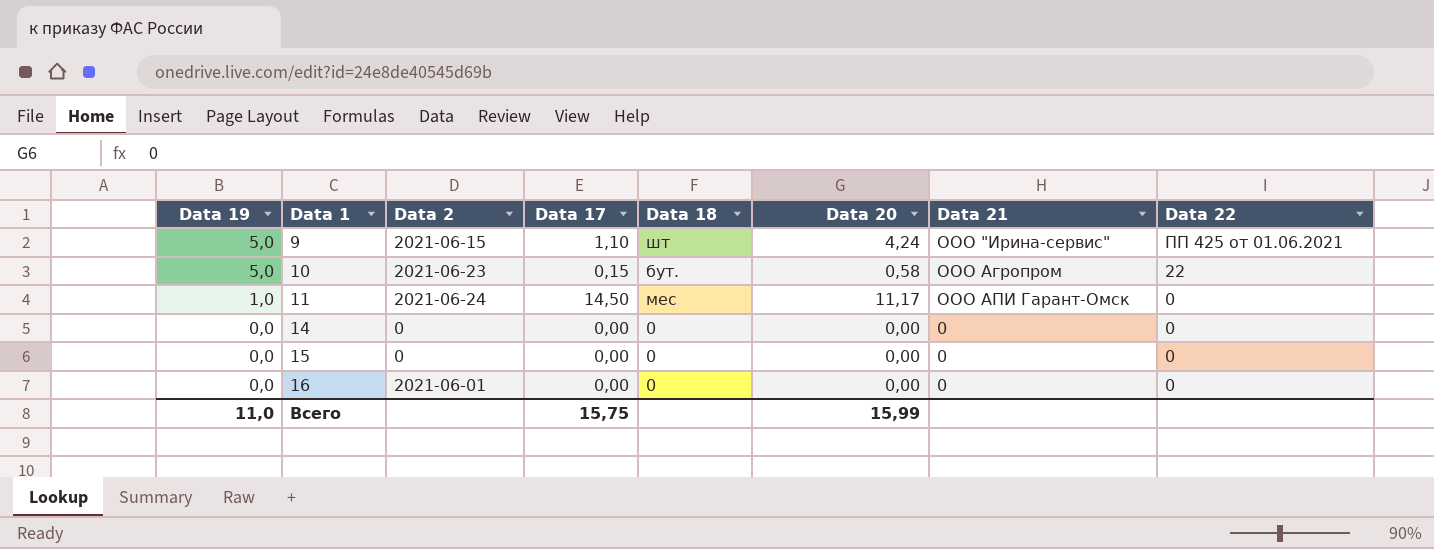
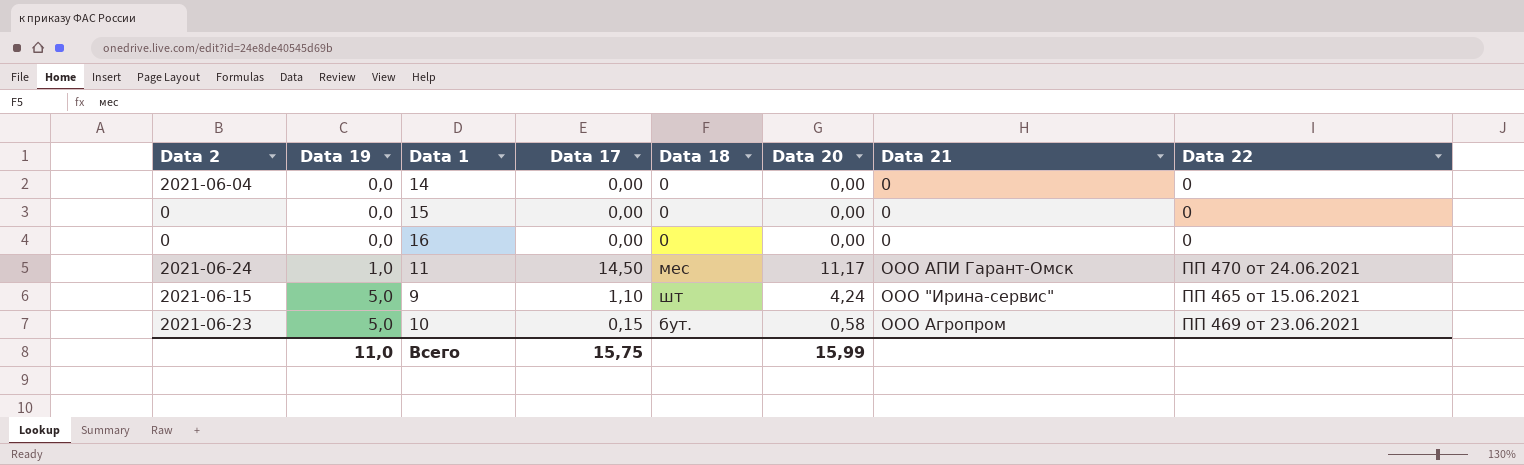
row order: Data 19 descending -> Data 19 ascending
column Data 2 | position: 3 -> 1
14 | Data 2: 0 -> 2021-06-04
16 | Data 2: 2021-06-01 -> 0
11 | Data 22: 0 -> ПП 470 от 24.06.2021
9 | Data 22: ПП 425 от 01.06.2021 -> ПП 465 от 15.06.2021
10 | Data 22: 22 -> ПП 469 от 23.06.2021

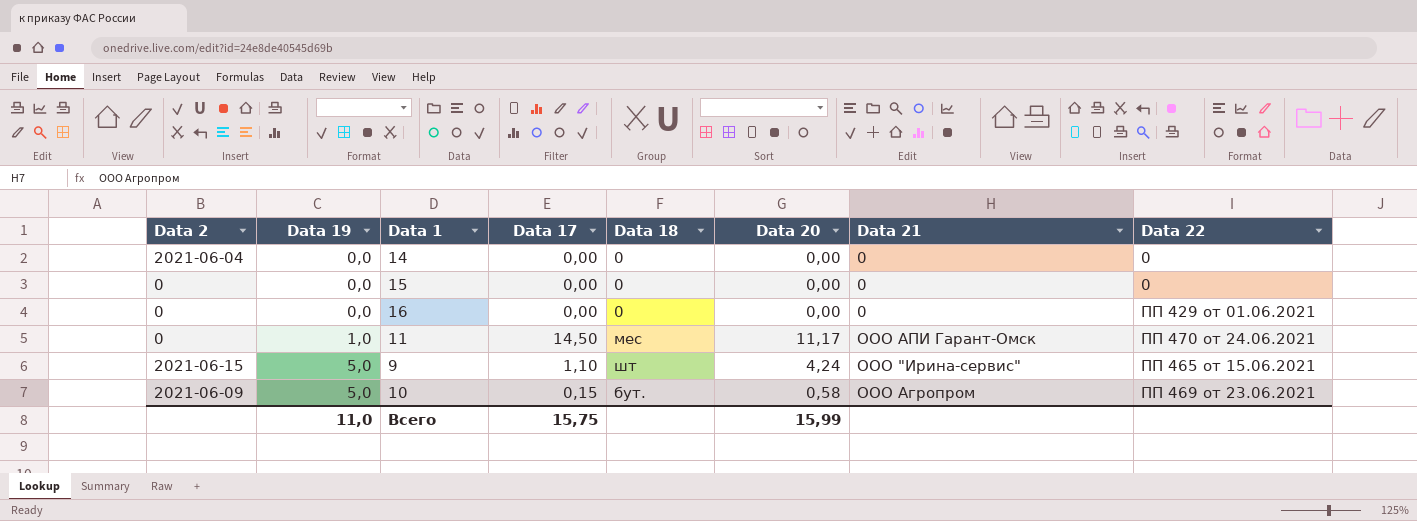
16 | Data 22: 0 -> ПП 429 от 01.06.2021
11 | Data 2: 2021-06-24 -> 0
10 | Data 2: 2021-06-23 -> 2021-06-09

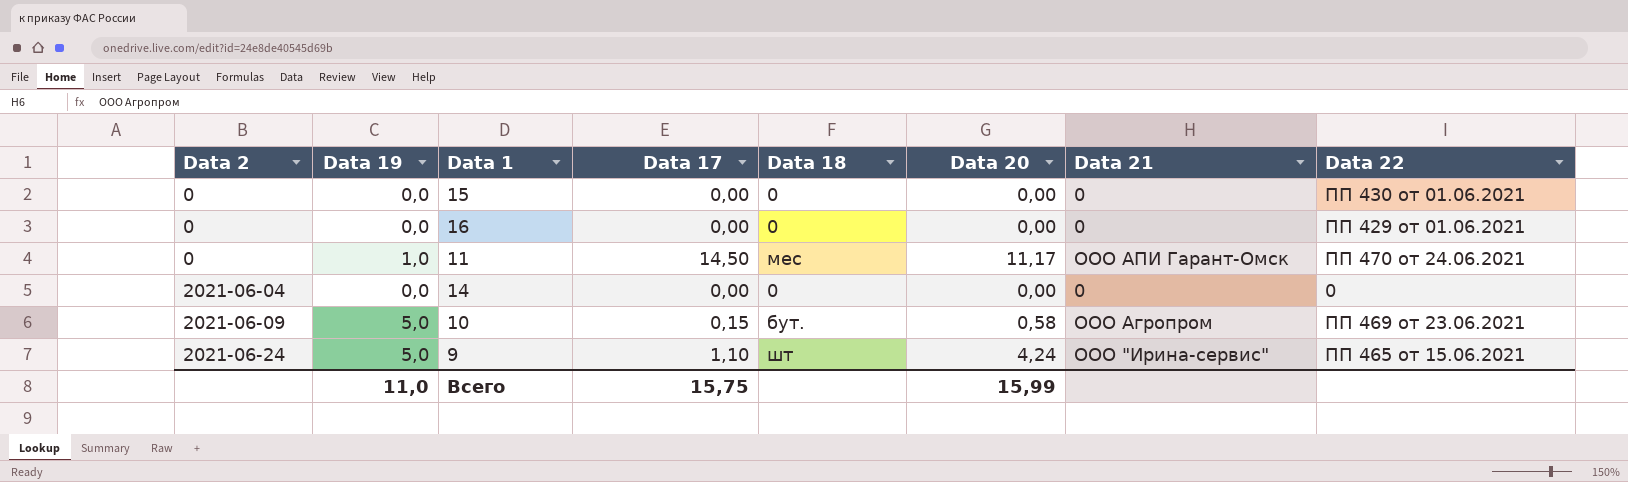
row order: Data 19 ascending -> Data 2 ascending
15 | Data 22: 0 -> ПП 430 от 01.06.2021
9 | Data 2: 2021-06-15 -> 2021-06-24

